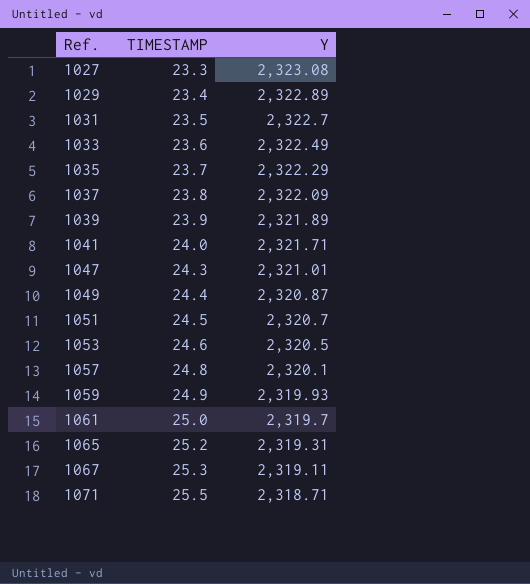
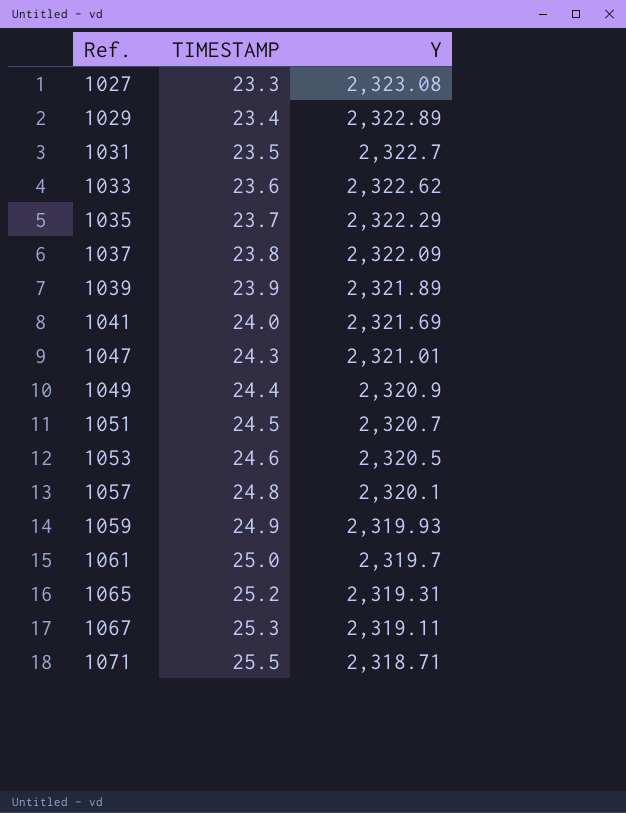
1033 | Y: 2,322.49 -> 2,322.62
1041 | Y: 2,321.71 -> 2,321.69
1049 | Y: 2,320.87 -> 2,320.9

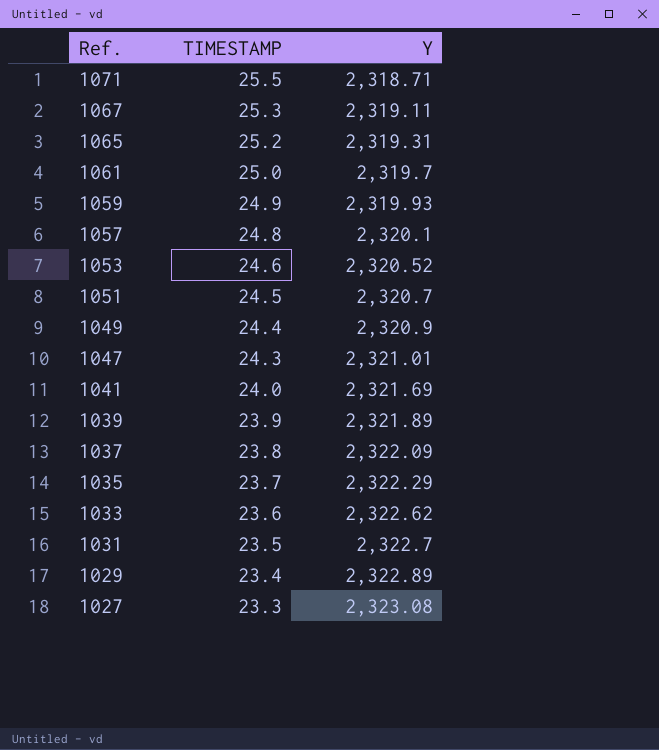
row order: Ref. ascending -> Ref. descending
1053 | Y: 2,320.5 -> 2,320.52

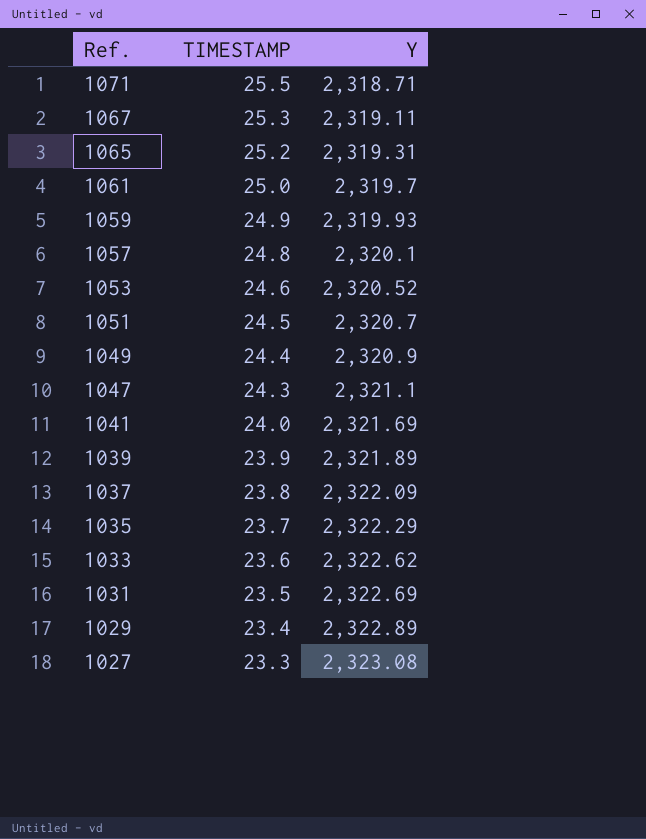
1047 | Y: 2,321.01 -> 2,321.1
1031 | Y: 2,322.7 -> 2,322.69

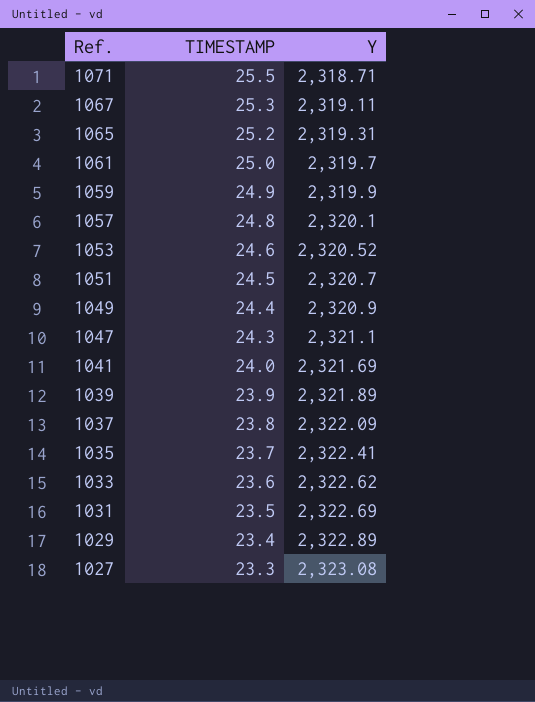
1059 | Y: 2,319.93 -> 2,319.9
1035 | Y: 2,322.29 -> 2,322.41

